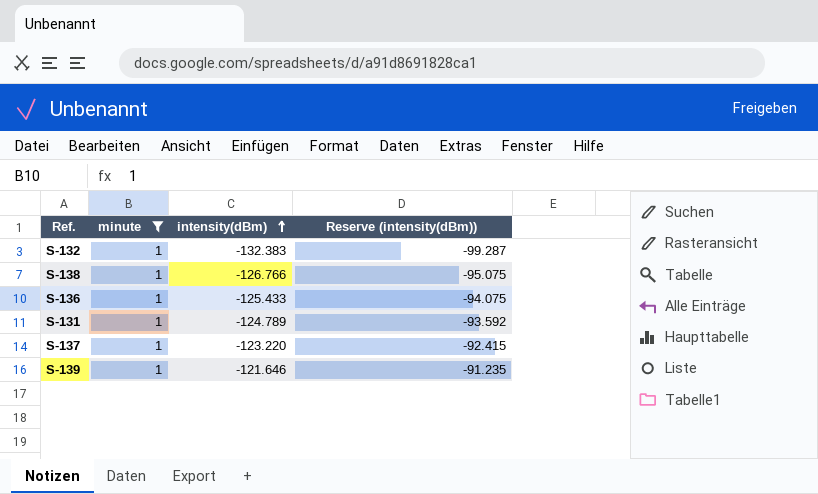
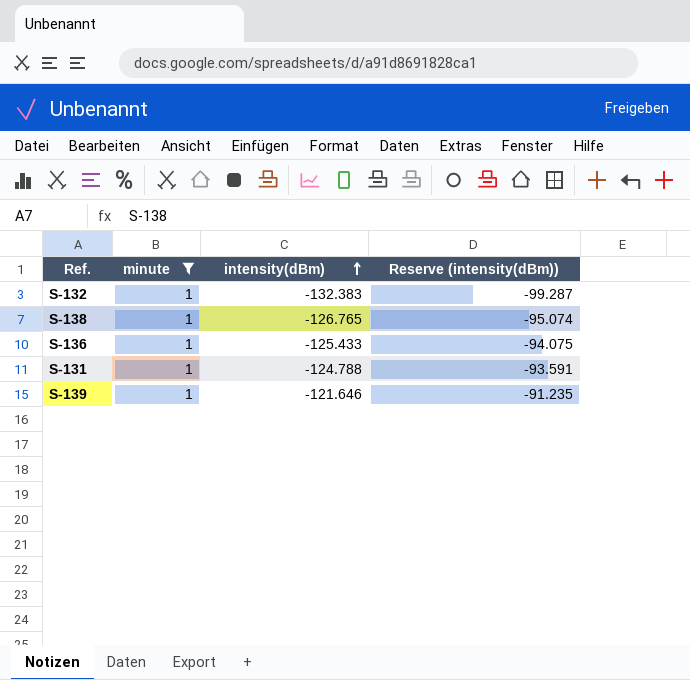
row S-137: 1 | -123.220 | -92.415 -> none
S-138 | intensity(dBm): -126.766 -> -126.765
S-138 | Reserve (intensity(dBm)): -95.075 -> -95.074
S-131 | intensity(dBm): -124.789 -> -124.788
S-131 | Reserve (intensity(dBm)): -93.592 -> -93.591

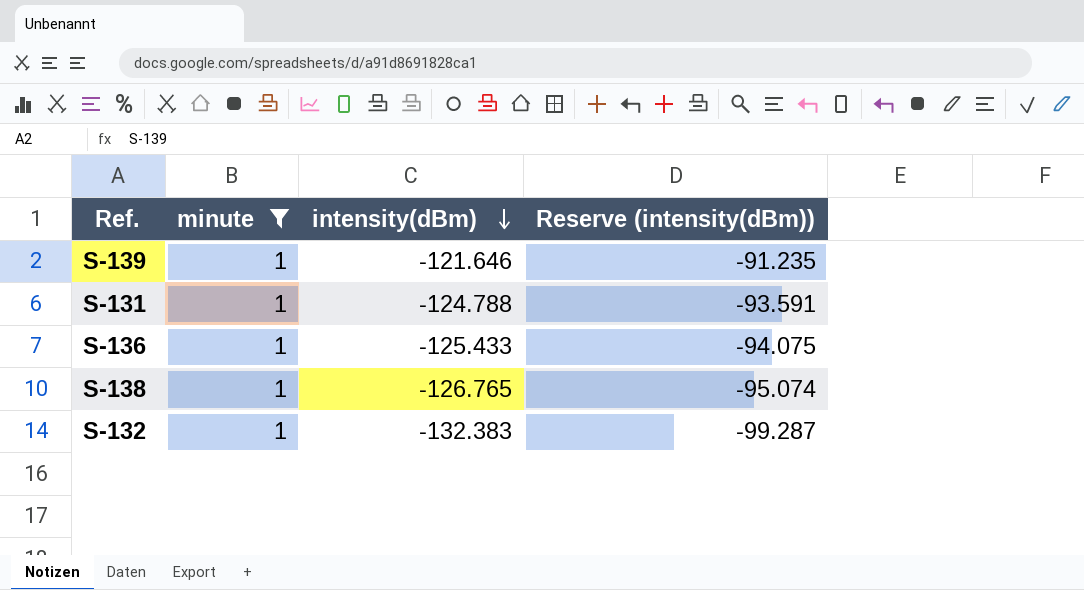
row order: intensity(dBm) ascending -> intensity(dBm) descending

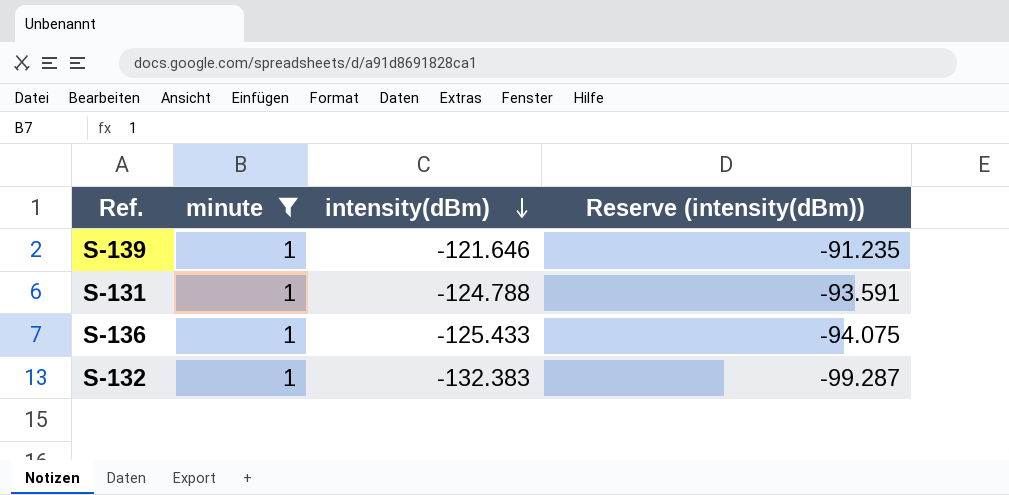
row S-138: 1 | -126.765 | -95.074 -> none

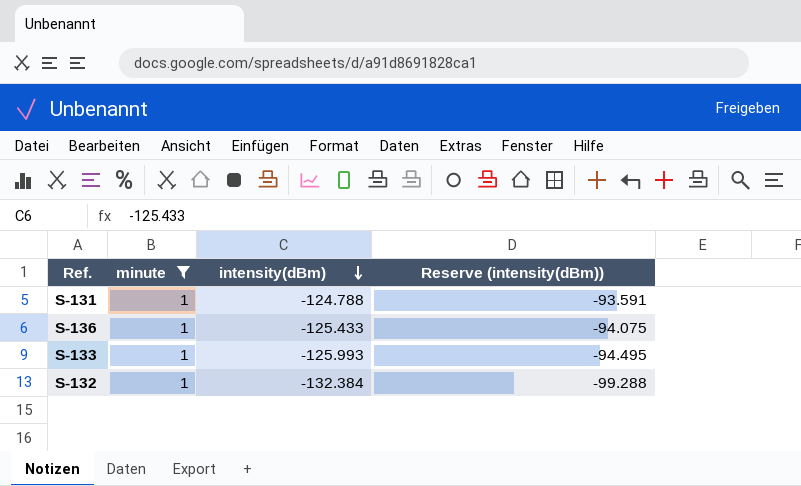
row S-139: 1 | -121.646 | -91.235 -> none
row S-133: none -> 1 | -125.993 | -94.495
S-132 | intensity(dBm): -132.383 -> -132.384
S-132 | Reserve (intensity(dBm)): -99.287 -> -99.288

